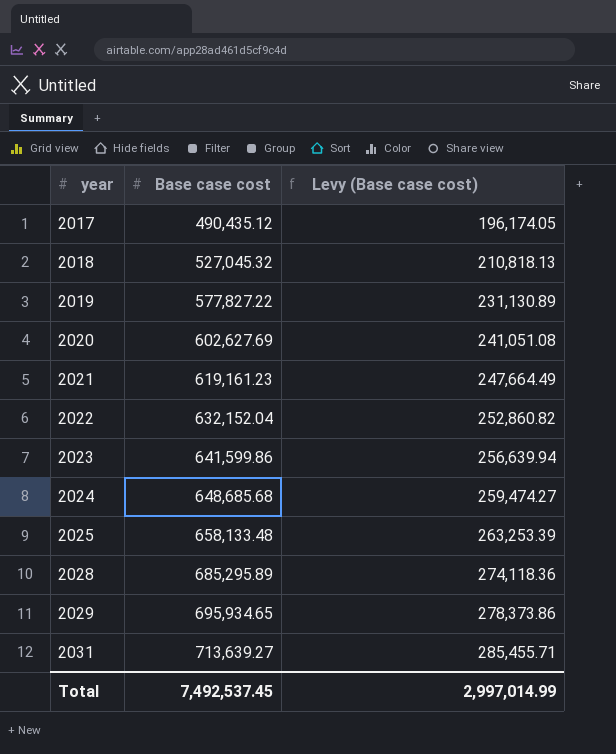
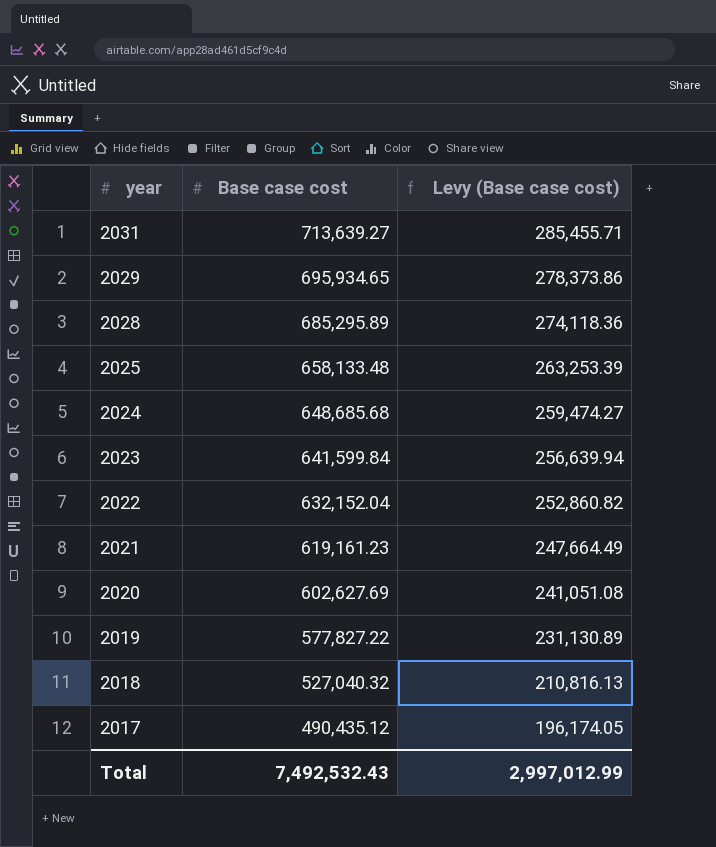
row order: year ascending -> year descending
2023 | Base case cost: 641,599.86 -> 641,599.84
2018 | Base case cost: 527,045.32 -> 527,040.32
2018 | Levy (Base case cost): 210,818.13 -> 210,816.13
Total | Base case cost: 7,492,537.45 -> 7,492,532.43
Total | Levy (Base case cost): 2,997,014.99 -> 2,997,012.99

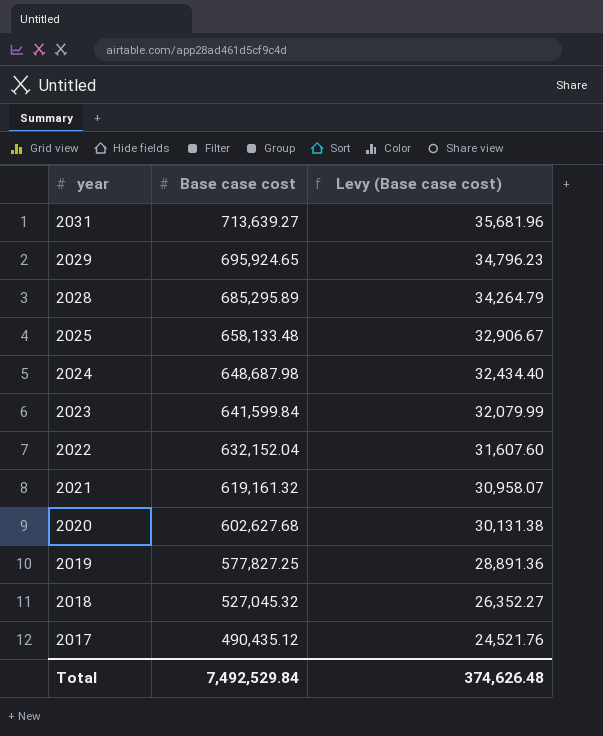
column Levy (Base case cost) | formula: [Base case cost] * 0.4 -> [Base case cost] * 0.05
2029 | Base case cost: 695,934.65 -> 695,924.65
2024 | Base case cost: 648,685.68 -> 648,687.98
2021 | Base case cost: 619,161.23 -> 619,161.32
2020 | Base case cost: 602,627.69 -> 602,627.68
2019 | Base case cost: 577,827.22 -> 577,827.25
2018 | Base case cost: 527,040.32 -> 527,045.32
Total | Base case cost: 7,492,532.43 -> 7,492,529.84
Total | Levy (Base case cost): 2,997,012.99 -> 374,626.48

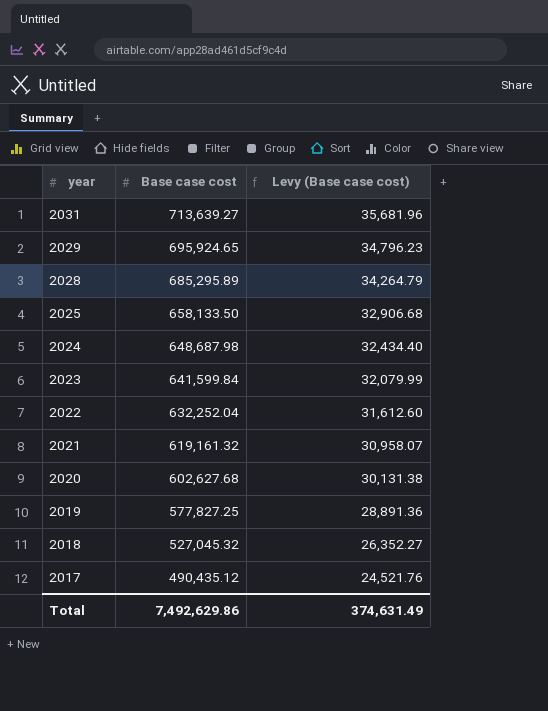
2025 | Base case cost: 658,133.48 -> 658,133.50
2025 | Levy (Base case cost): 32,906.67 -> 32,906.68
2022 | Base case cost: 632,152.04 -> 632,252.04
2022 | Levy (Base case cost): 31,607.60 -> 31,612.60
Total | Base case cost: 7,492,529.84 -> 7,492,629.86
Total | Levy (Base case cost): 374,626.48 -> 374,631.49

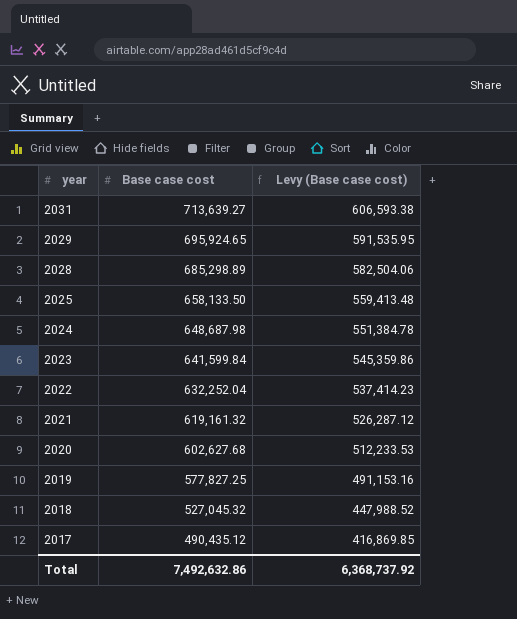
column Levy (Base case cost) | formula: [Base case cost] * 0.05 -> [Base case cost] * 0.85
2028 | Base case cost: 685,295.89 -> 685,298.89
Total | Base case cost: 7,492,629.86 -> 7,492,632.86
Total | Levy (Base case cost): 374,631.49 -> 6,368,737.92

